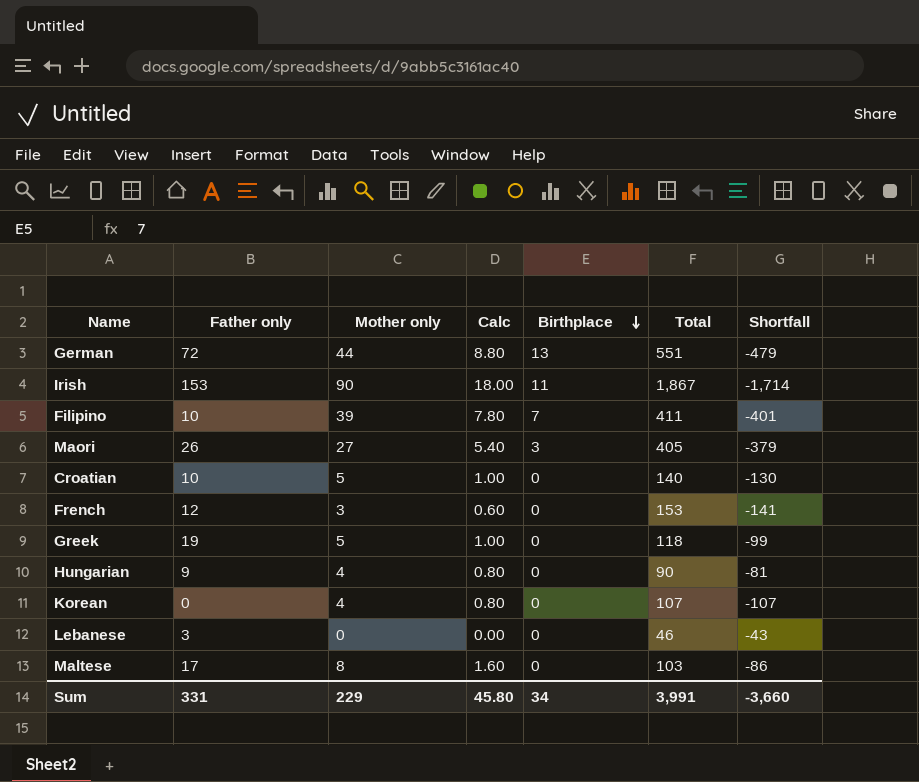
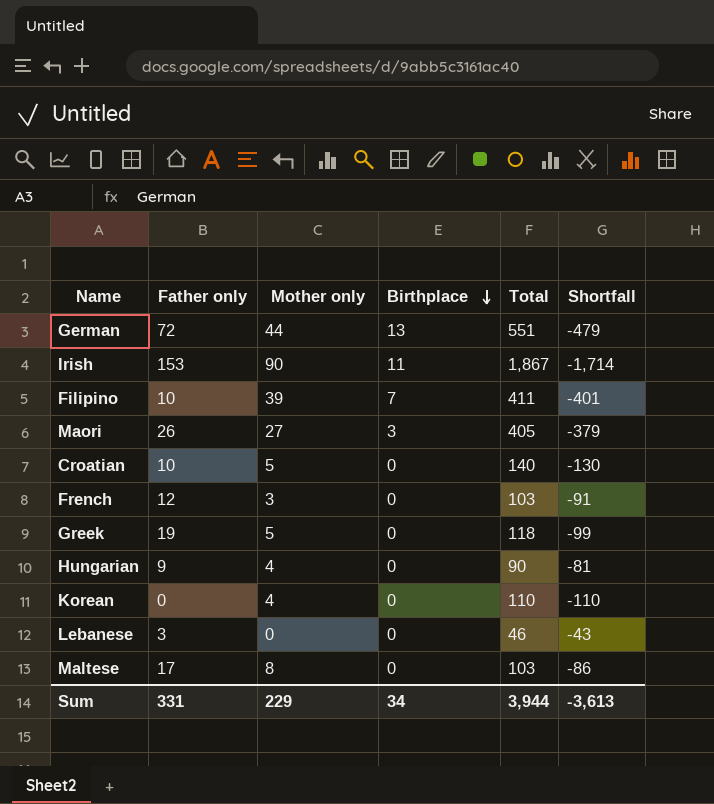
column Calc | formula: [Mother only] * 0.2 -> none
French | Total: 153 -> 103
French | Shortfall: -141 -> -91
Korean | Total: 107 -> 110
Korean | Shortfall: -107 -> -110
Sum | Total: 3,991 -> 3,944
Sum | Shortfall: -3,660 -> -3,613

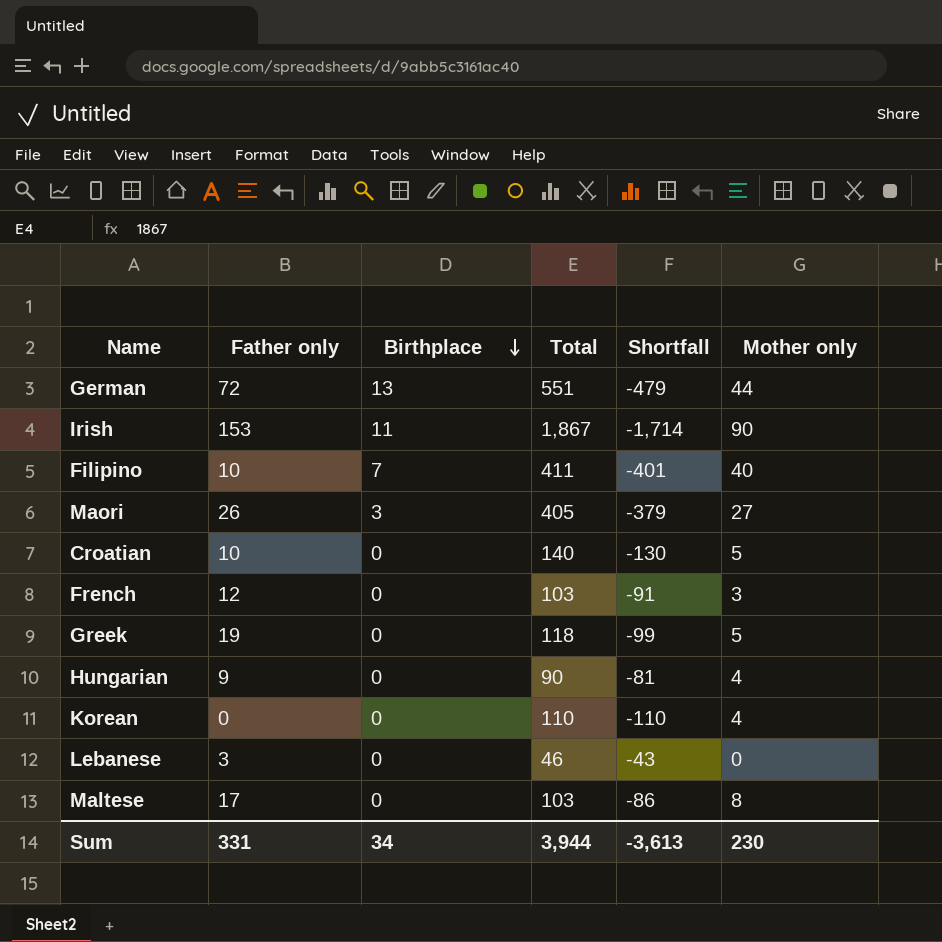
column Mother only | position: 3 -> 6
Filipino | Mother only: 39 -> 40
Sum | Mother only: 229 -> 230

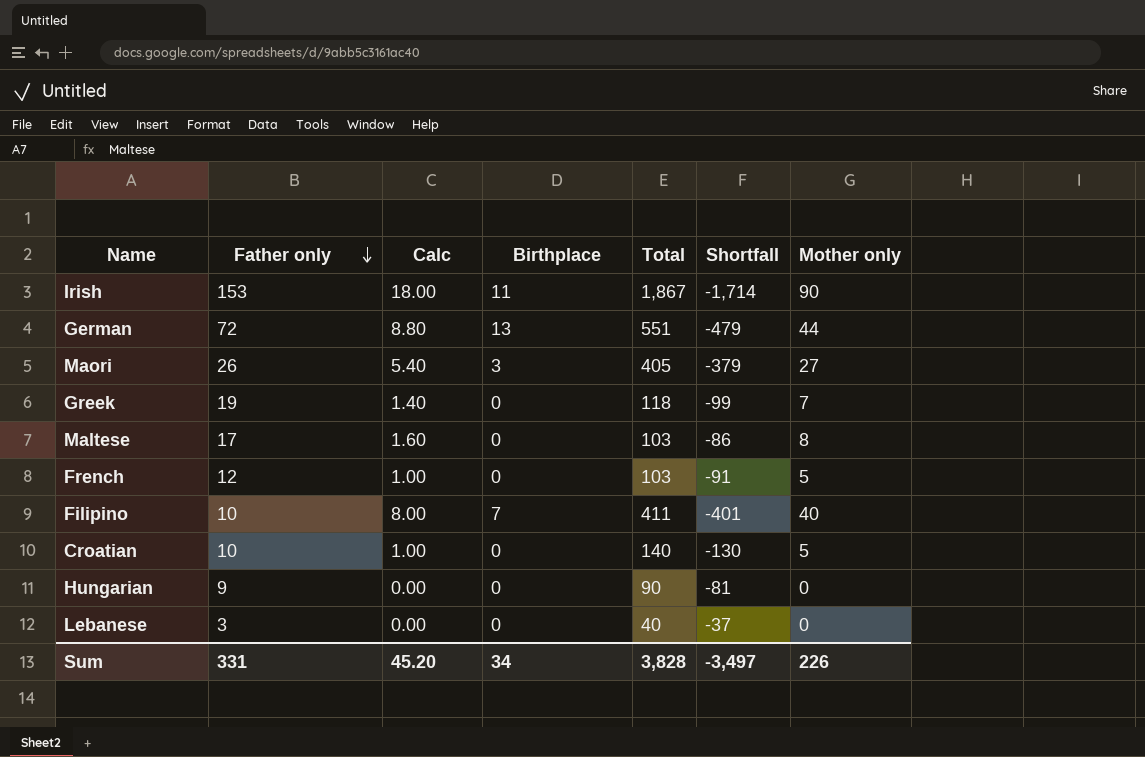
row order: Birthplace descending -> Father only descending
column Calc | formula: none -> [Mother only] * 0.2
row Korean: 0 | 0 | 110 | -110 | 4 -> none
Greek | Mother only: 5 -> 7
French | Mother only: 3 -> 5
Hungarian | Mother only: 4 -> 0
Lebanese | Total: 46 -> 40
Lebanese | Shortfall: -43 -> -37
Sum | Total: 3,944 -> 3,828
Sum | Shortfall: -3,613 -> -3,497
Sum | Mother only: 230 -> 226

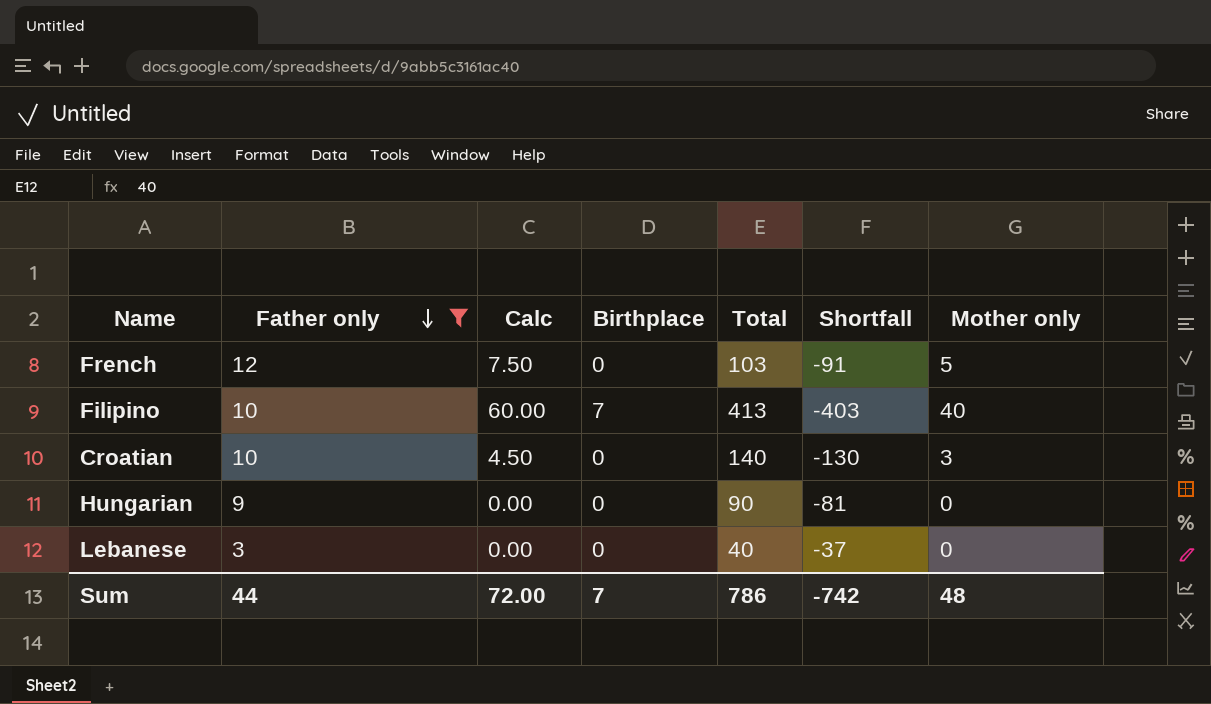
filter: none -> Father only <= 12
column Calc | formula: [Mother only] * 0.2 -> [Mother only] * 1.5
Filipino | Total: 411 -> 413
Filipino | Shortfall: -401 -> -403
Croatian | Mother only: 5 -> 3
Sum | Father only: 331 -> 44
Sum | Calc: 45.20 -> 72.00
Sum | Birthplace: 34 -> 7
Sum | Total: 3,828 -> 786
Sum | Shortfall: -3,497 -> -742
Sum | Mother only: 226 -> 48

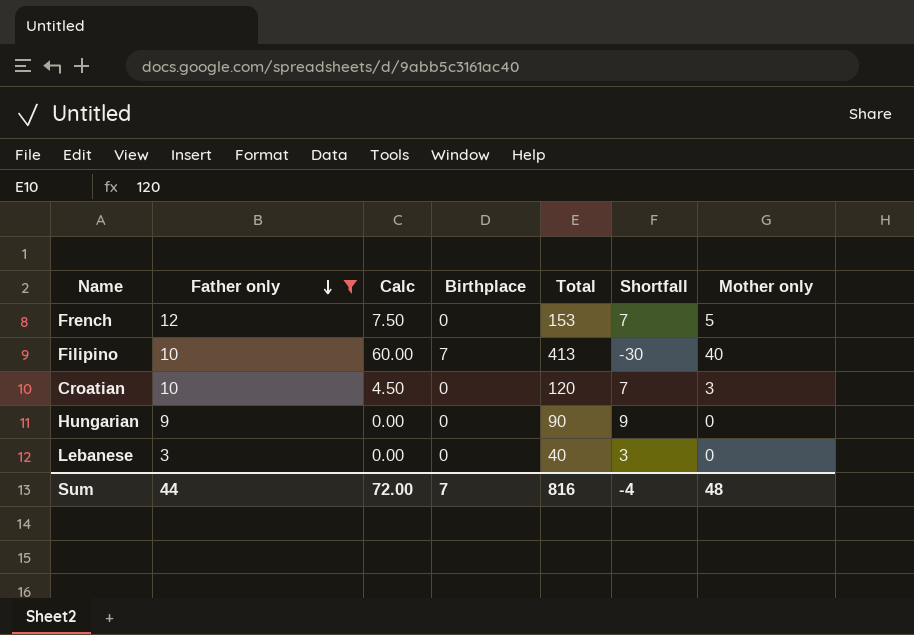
column Shortfall | formula: [Father only] - [Total] -> [Father only] - [Mother only]
French | Total: 103 -> 153
Croatian | Total: 140 -> 120
Sum | Total: 786 -> 816
Sum | Shortfall: -742 -> -4

